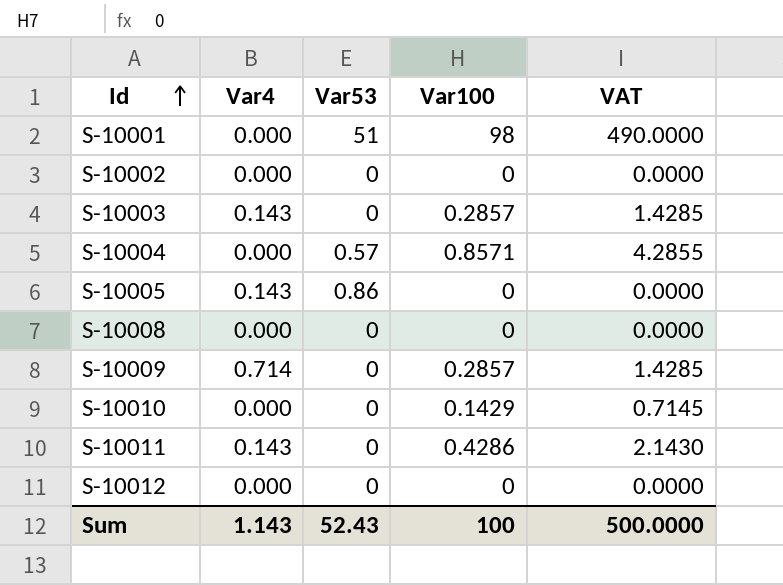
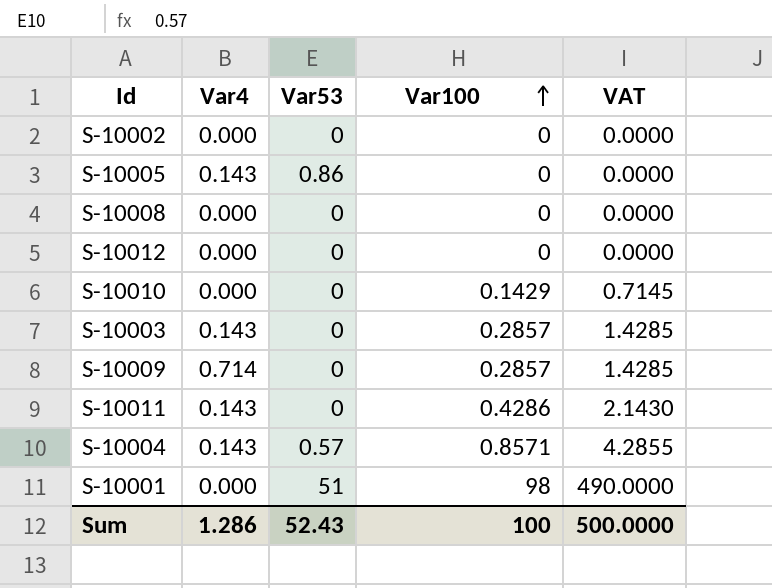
row order: Id ascending -> Var100 ascending
S-10004 | Var4: 0.000 -> 0.143
Sum | Var4: 1.143 -> 1.286

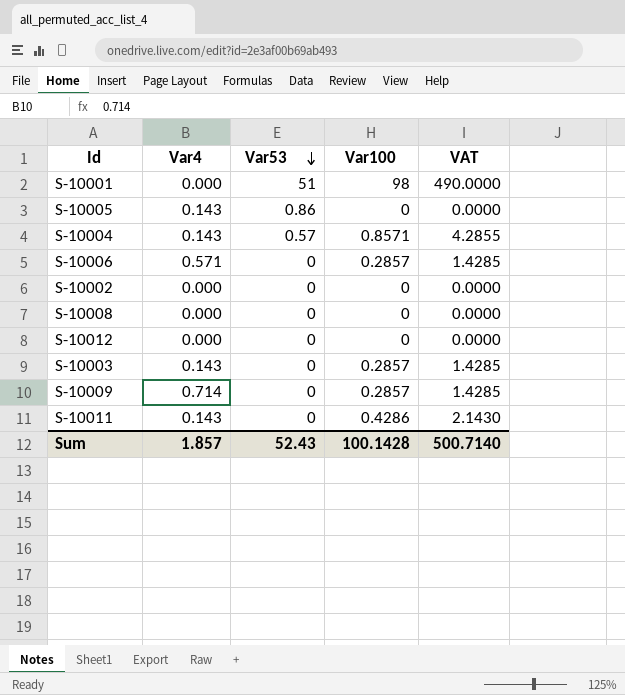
row order: Var100 ascending -> Var53 descending
row S-10010: 0.000 | 0 | 0.1429 | 0.7145 -> none
row S-10006: none -> 0.571 | 0 | 0.2857 | 1.4285
Sum | Var4: 1.286 -> 1.857
Sum | Var100: 100 -> 100.1428
Sum | VAT: 500.0000 -> 500.7140

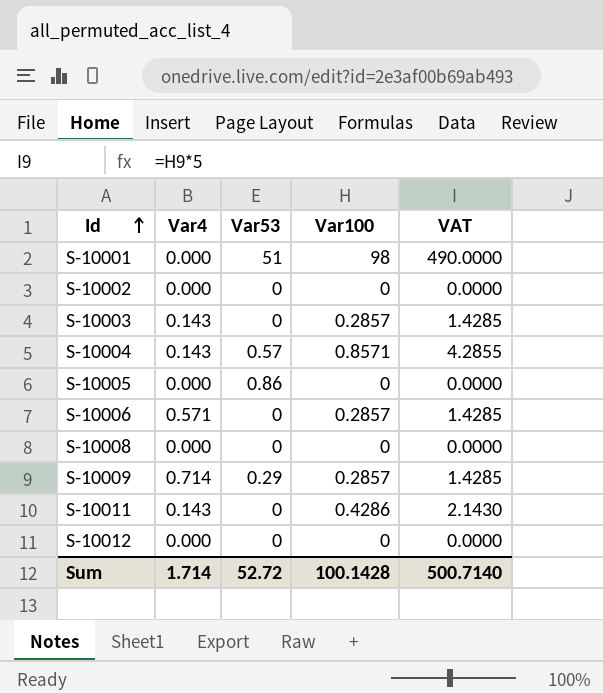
row order: Var53 descending -> Id ascending
S-10005 | Var4: 0.143 -> 0.000
S-10009 | Var53: 0 -> 0.29
Sum | Var4: 1.857 -> 1.714
Sum | Var53: 52.43 -> 52.72

